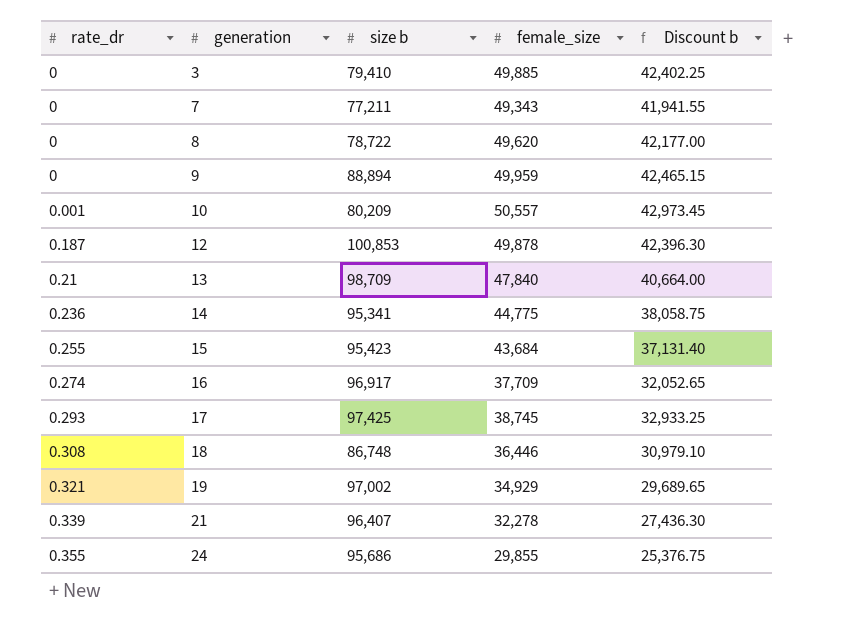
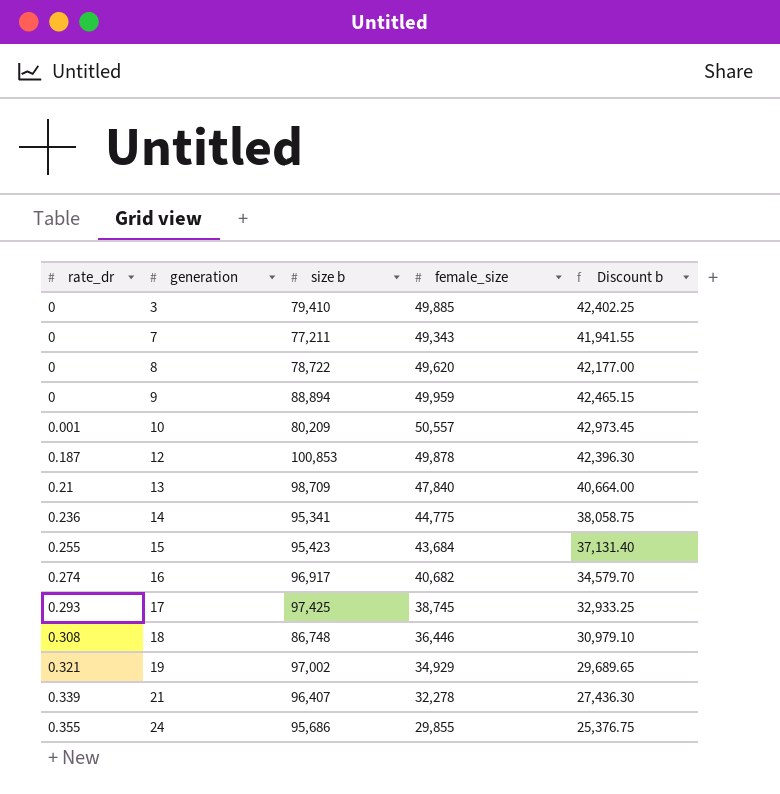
16 | female_size: 37,709 -> 40,682
16 | Discount b: 32,052.65 -> 34,579.70

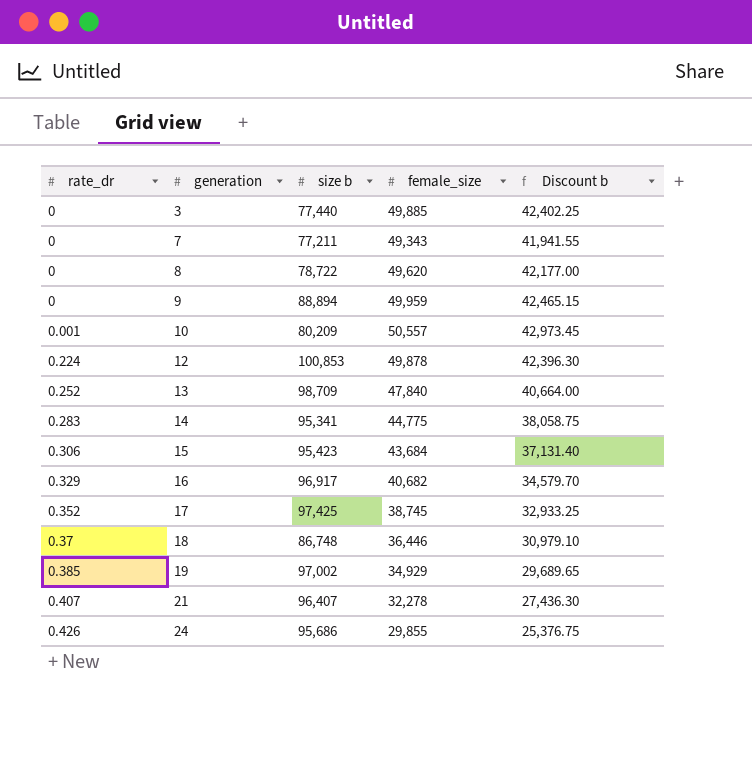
3 | size b: 79,410 -> 77,440
12 | rate_dr: 0.187 -> 0.224
13 | rate_dr: 0.21 -> 0.252
14 | rate_dr: 0.236 -> 0.283
15 | rate_dr: 0.255 -> 0.306
16 | rate_dr: 0.274 -> 0.329
17 | rate_dr: 0.293 -> 0.352
18 | rate_dr: 0.308 -> 0.37
19 | rate_dr: 0.321 -> 0.385
21 | rate_dr: 0.339 -> 0.407
24 | rate_dr: 0.355 -> 0.426

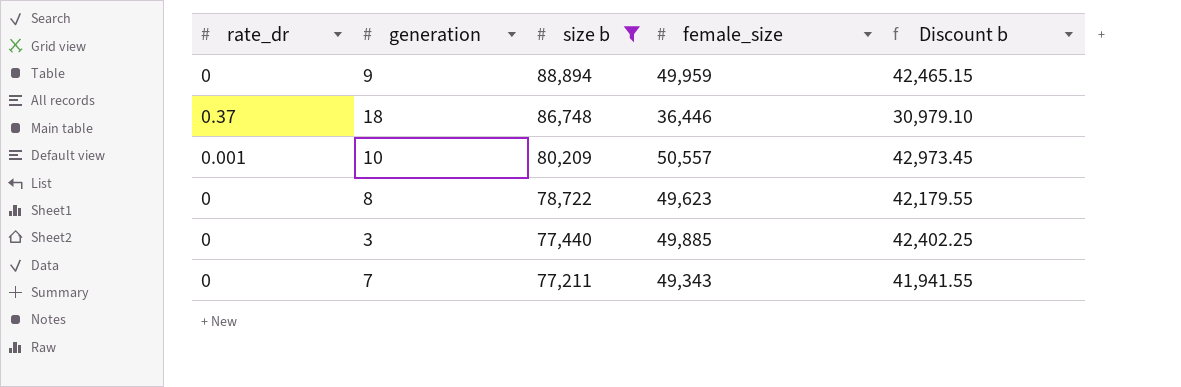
filter: none -> size b <= 88,894
row order: rate_dr ascending -> size b descending
8 | female_size: 49,620 -> 49,623
8 | Discount b: 42,177.00 -> 42,179.55

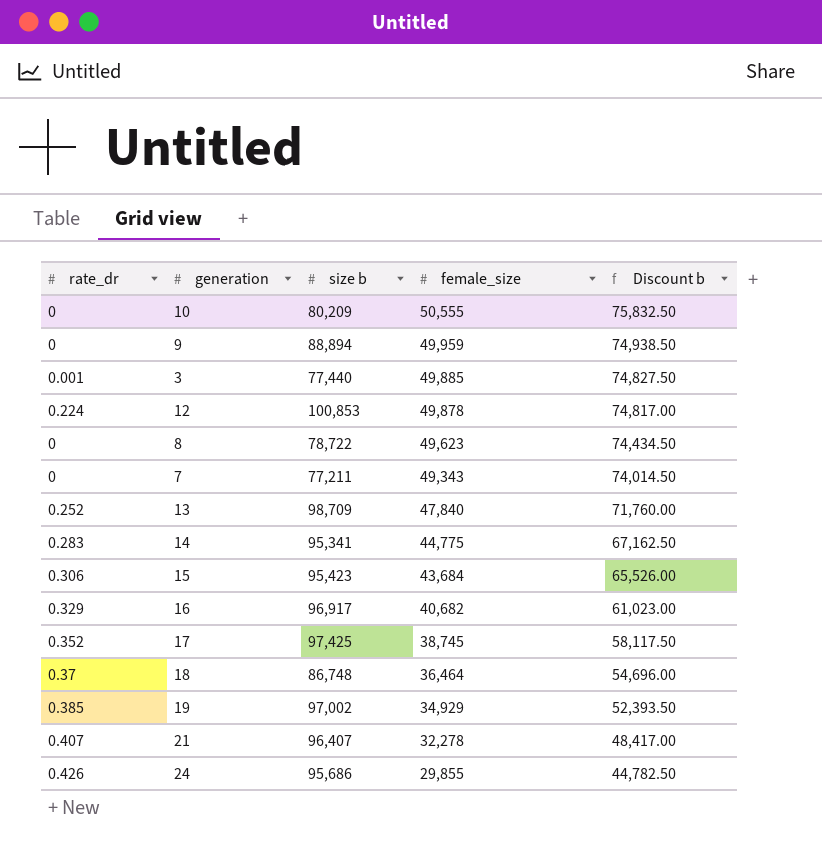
filter: size b <= 88,894 -> none
row order: size b descending -> female_size descending
column Discount b | formula: [female_size] * 0.85 -> [female_size] * 1.5
10 | rate_dr: 0.001 -> 0
10 | female_size: 50,557 -> 50,555
3 | rate_dr: 0 -> 0.001
18 | female_size: 36,446 -> 36,464

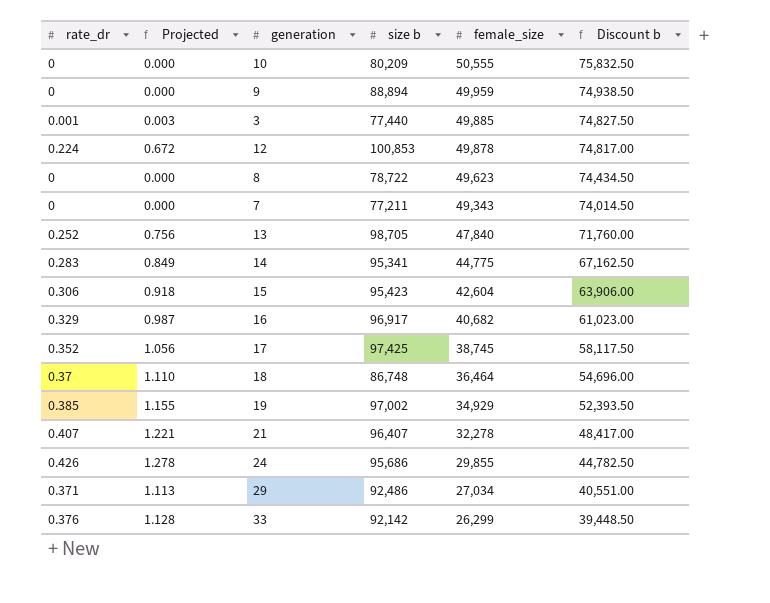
column Projected | formula: none -> [rate_dr] * 3
13 | size b: 98,709 -> 98,705
15 | female_size: 43,684 -> 42,604
15 | Discount b: 65,526.00 -> 63,906.00
row 29: none -> 0.371 | 1.113 | 92,486 | 27,034 | 40,551.00
row 33: none -> 0.376 | 1.128 | 92,142 | 26,299 | 39,448.50

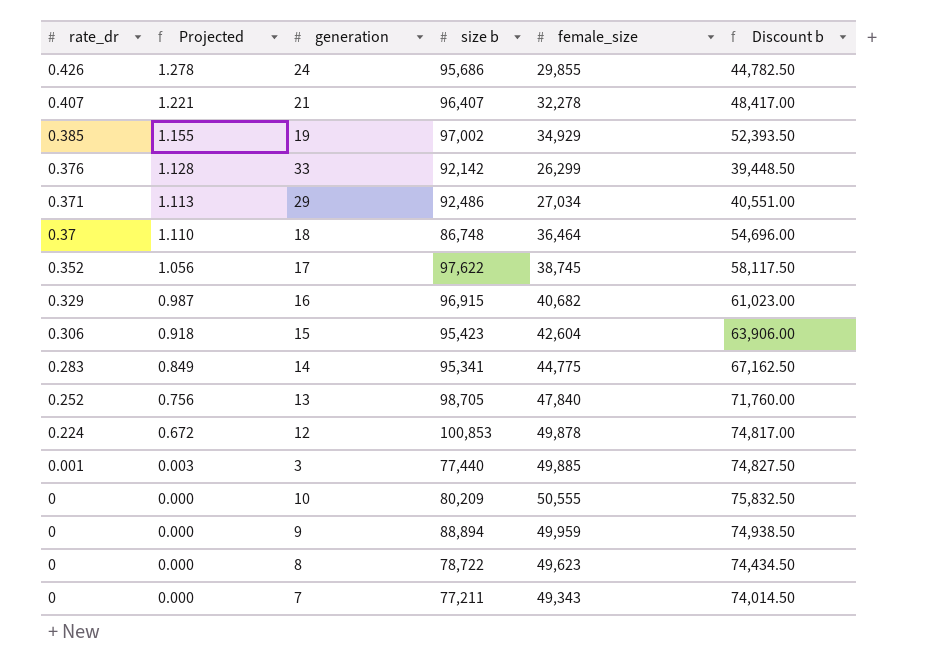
row order: female_size descending -> rate_dr descending
17 | size b: 97,425 -> 97,622
16 | size b: 96,917 -> 96,915

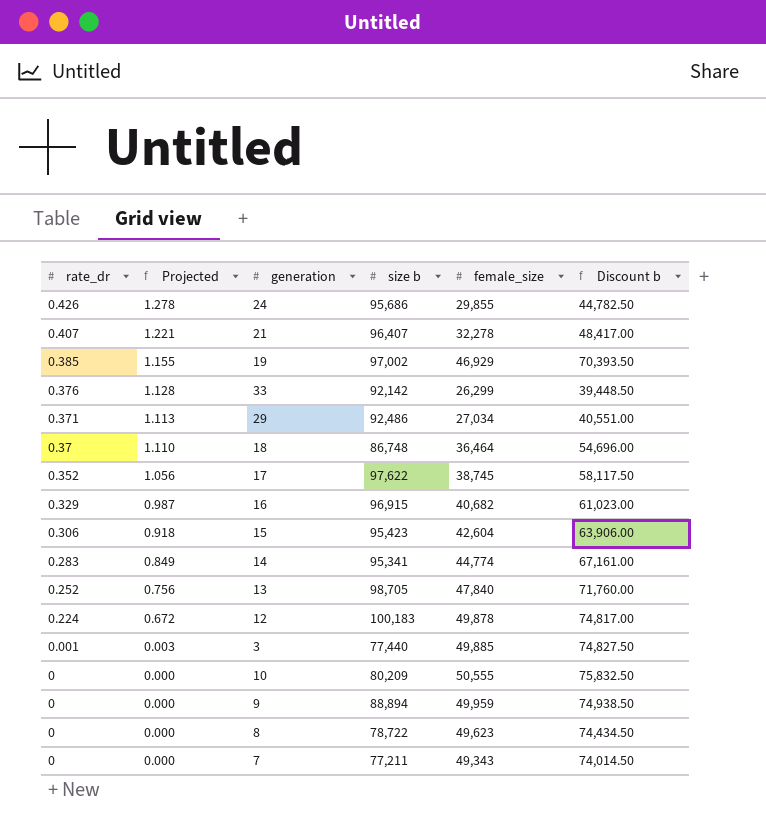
19 | female_size: 34,929 -> 46,929
19 | Discount b: 52,393.50 -> 70,393.50
14 | female_size: 44,775 -> 44,774
14 | Discount b: 67,162.50 -> 67,161.00
12 | size b: 100,853 -> 100,183

